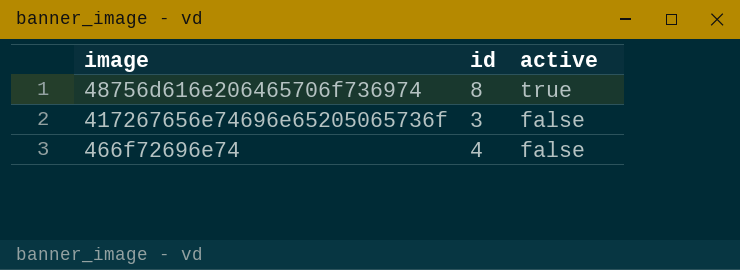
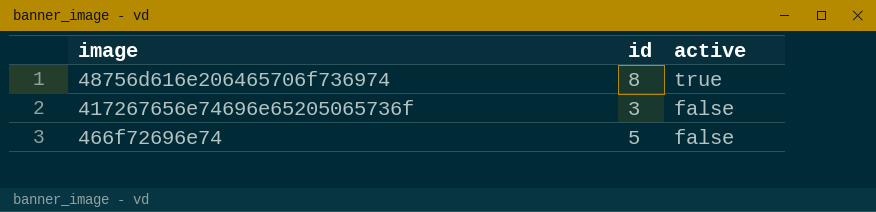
466f72696e74 | id: 4 -> 5

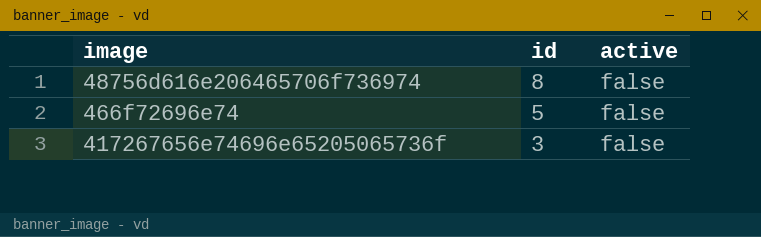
row order: active descending -> id descending
48756d616e206465706f736974 | active: true -> false

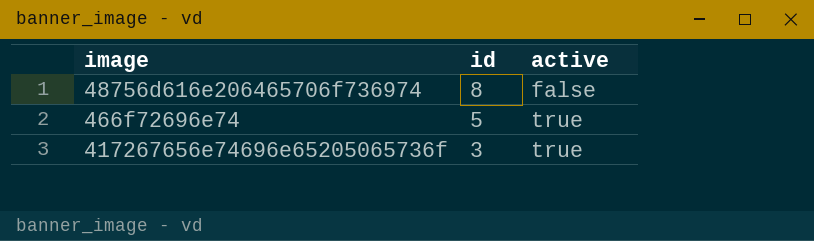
466f72696e74 | active: false -> true
417267656e74696e65205065736f | active: false -> true

